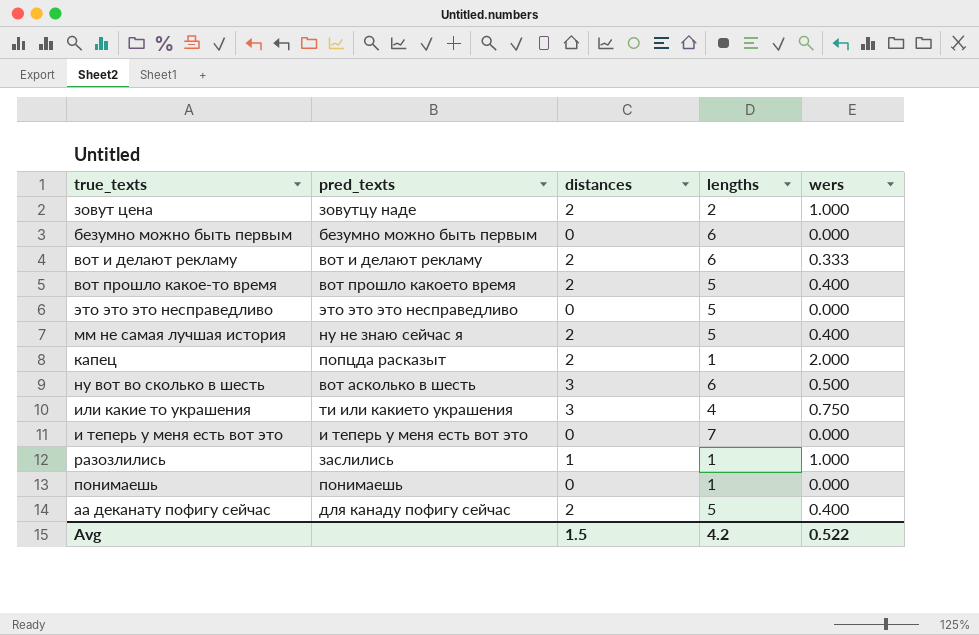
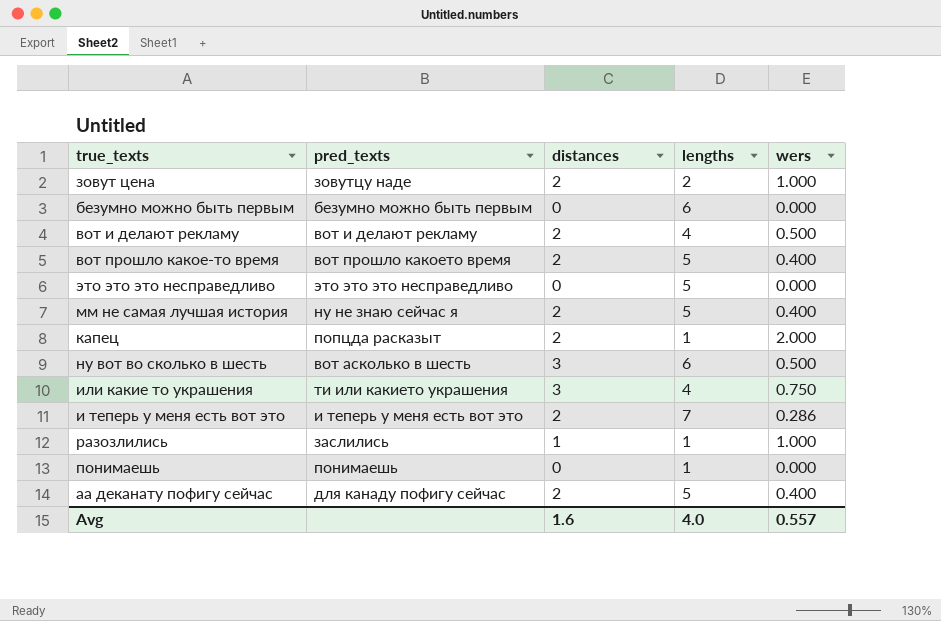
вот и делают рекламу | lengths: 6 -> 4
вот и делают рекламу | wers: 0.333 -> 0.500
и теперь у меня есть вот это | distances: 0 -> 2
и теперь у меня есть вот это | wers: 0.000 -> 0.286
Avg | distances: 1.5 -> 1.6
Avg | lengths: 4.2 -> 4.0
Avg | wers: 0.522 -> 0.557

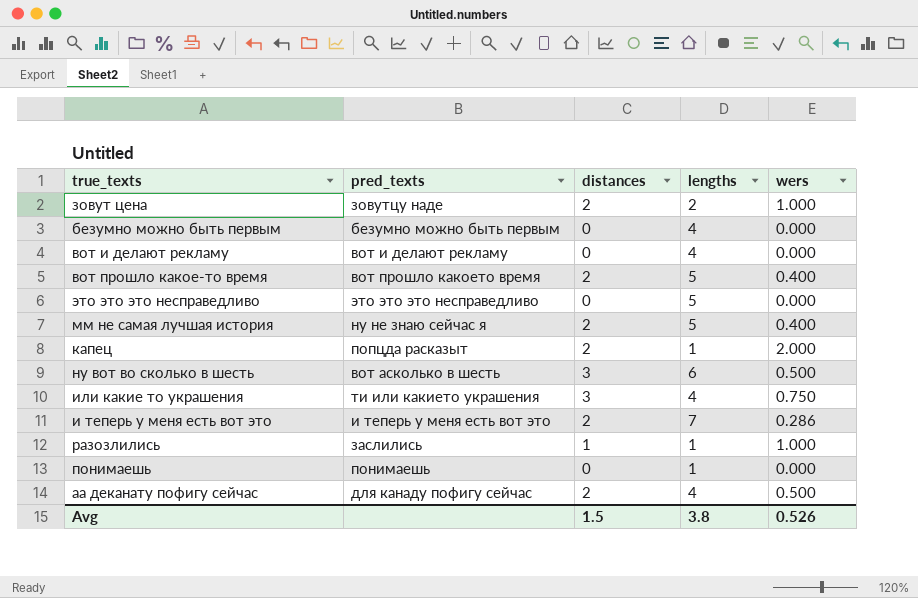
безумно можно быть первым | lengths: 6 -> 4
вот и делают рекламу | distances: 2 -> 0
вот и делают рекламу | wers: 0.500 -> 0.000
аа деканату пофигу сейчас | lengths: 5 -> 4
аа деканату пофигу сейчас | wers: 0.400 -> 0.500
Avg | distances: 1.6 -> 1.5
Avg | lengths: 4.0 -> 3.8
Avg | wers: 0.557 -> 0.526

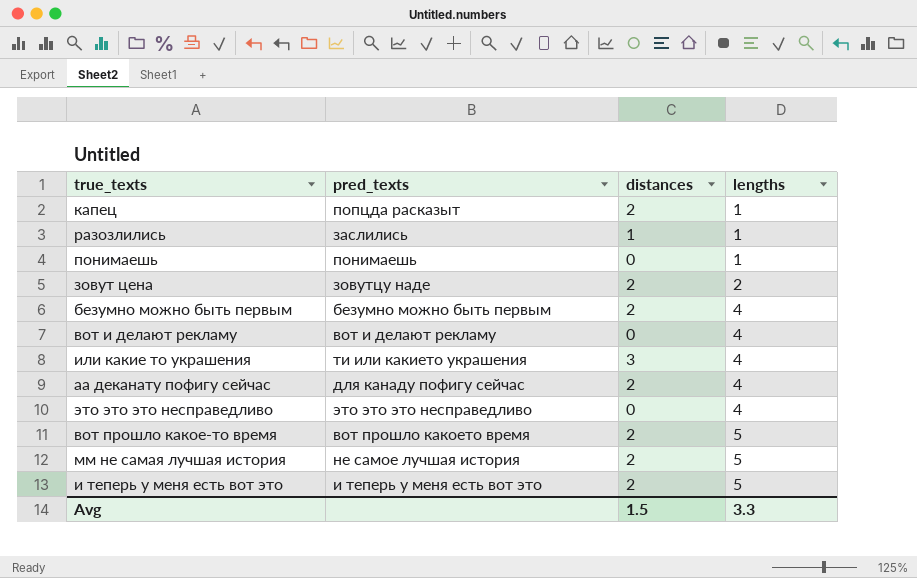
row order: none -> lengths ascending
column wers | formula: [distances] / [lengths] -> none
row ну вот во сколько в шесть: вот асколько в шесть | 3 | 6 | 0.500 -> none
безумно можно быть первым | distances: 0 -> 2
это это это несправедливо | lengths: 5 -> 4
мм не самая лучшая история | pred_texts: ну не знаю сейчас я -> не самое лучшая история
и теперь у меня есть вот это | lengths: 7 -> 5
Avg | lengths: 3.8 -> 3.3

